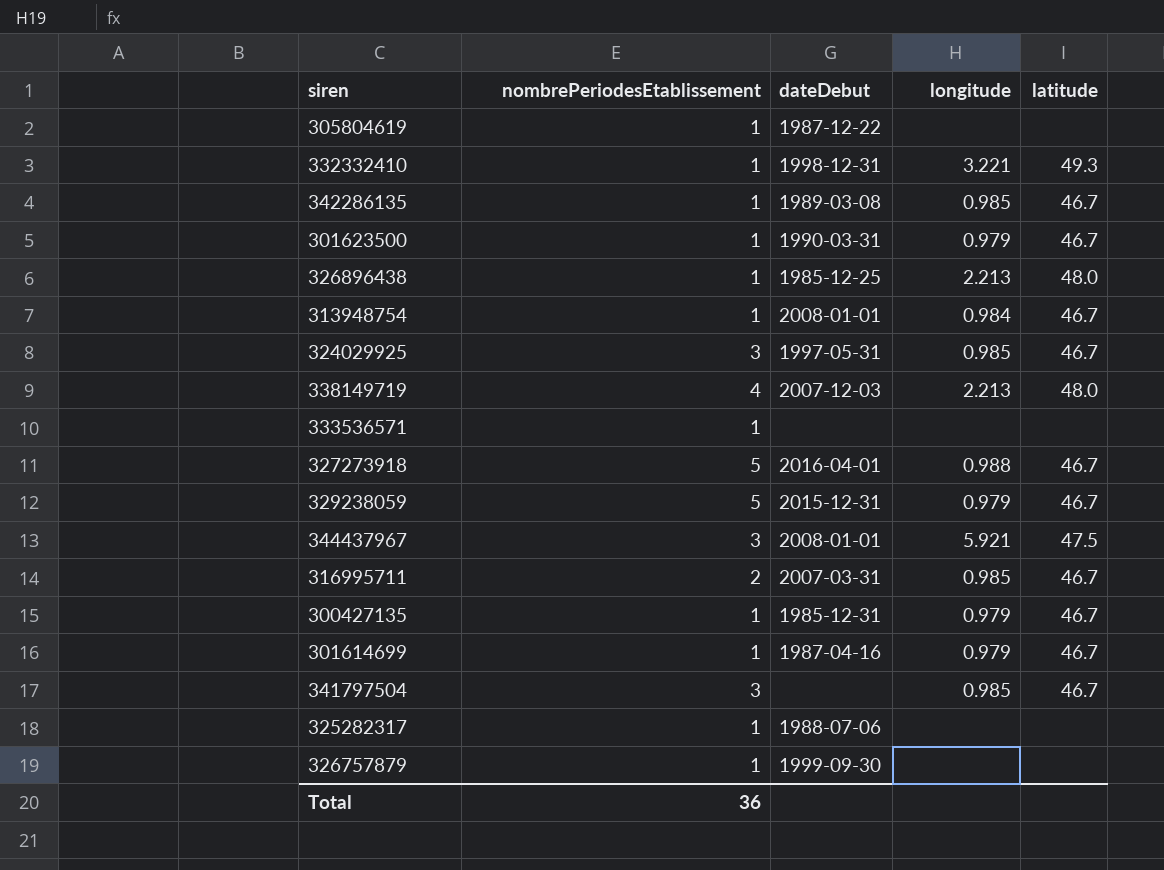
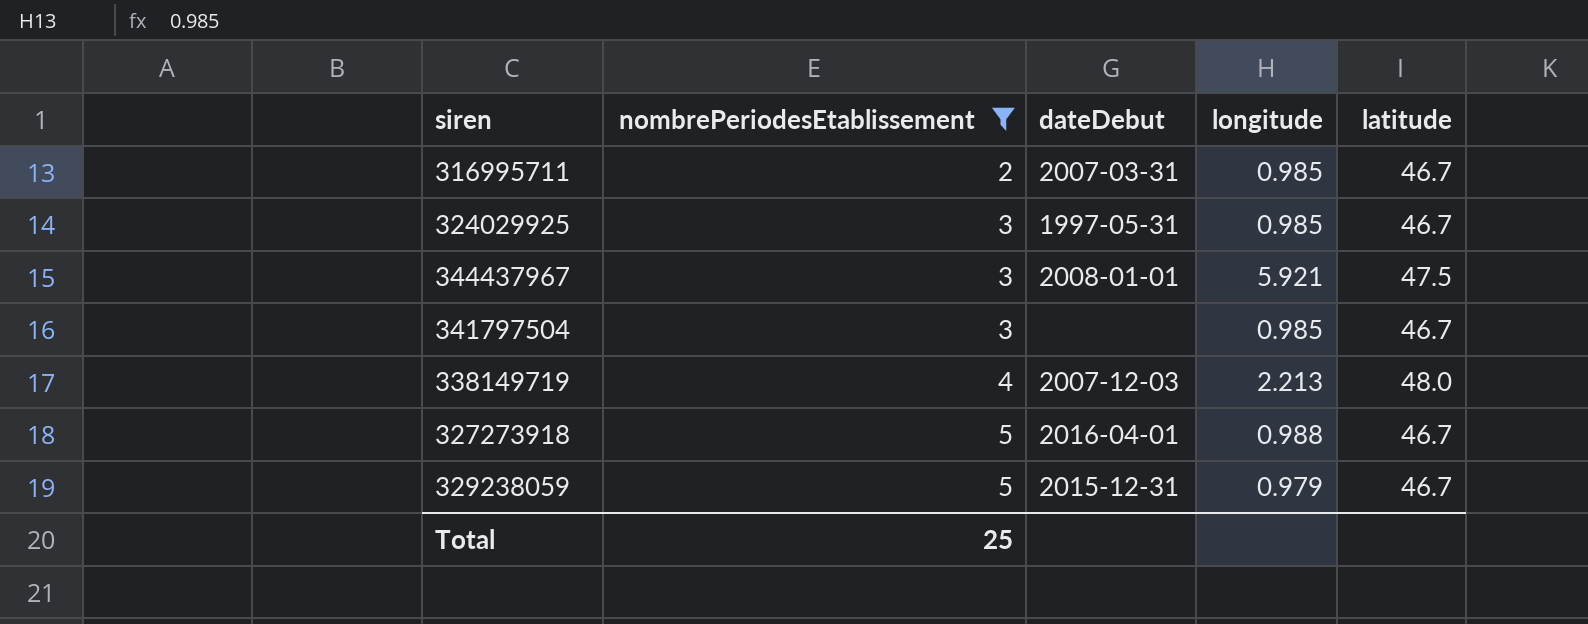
filter: none -> nombrePeriodesEtablissement != 1
row order: none -> nombrePeriodesEtablissement ascending
Total | nombrePeriodesEtablissement: 36 -> 25

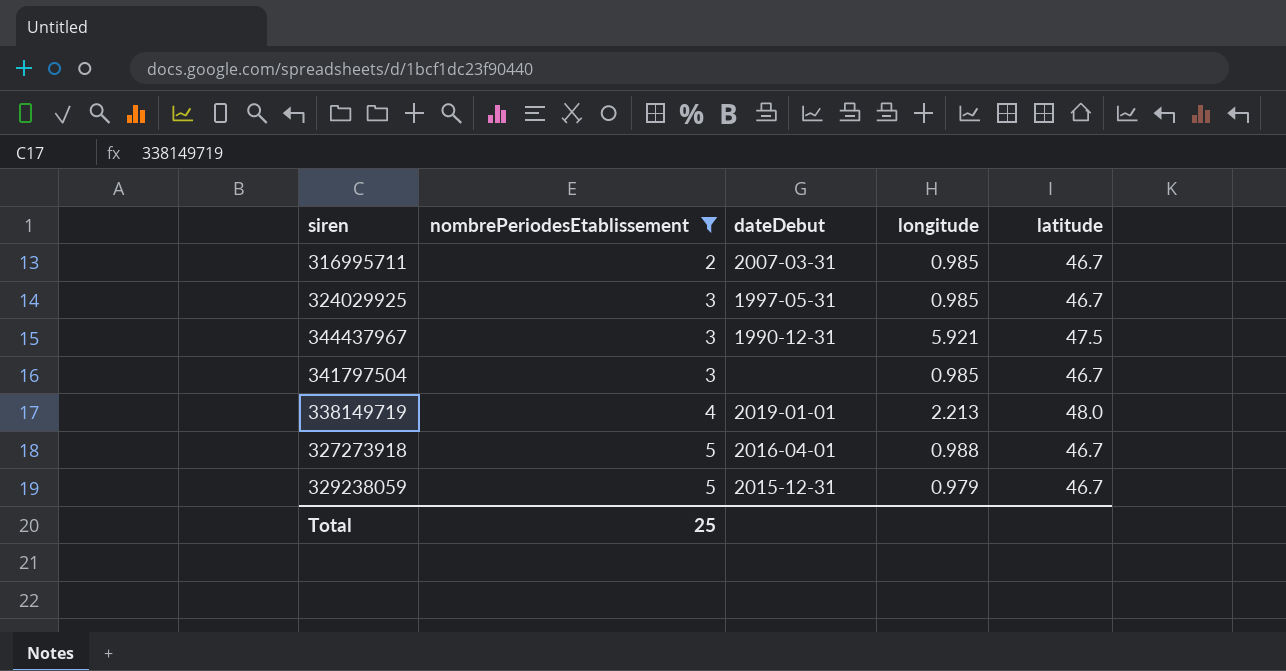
344437967 | dateDebut: 2008-01-01 -> 1990-12-31
338149719 | dateDebut: 2007-12-03 -> 2019-01-01

